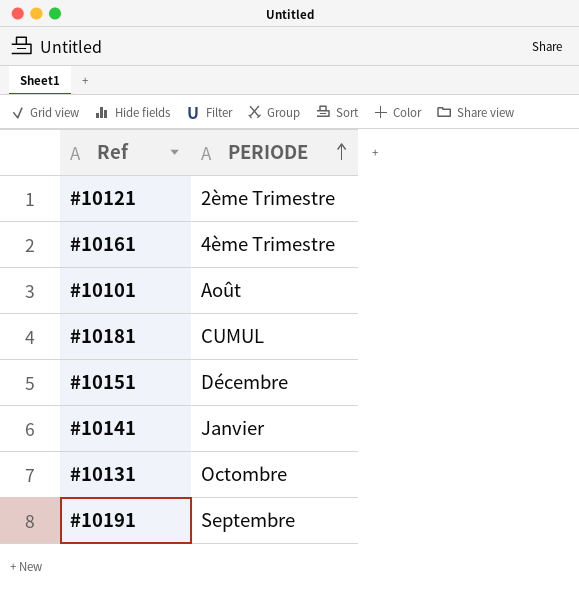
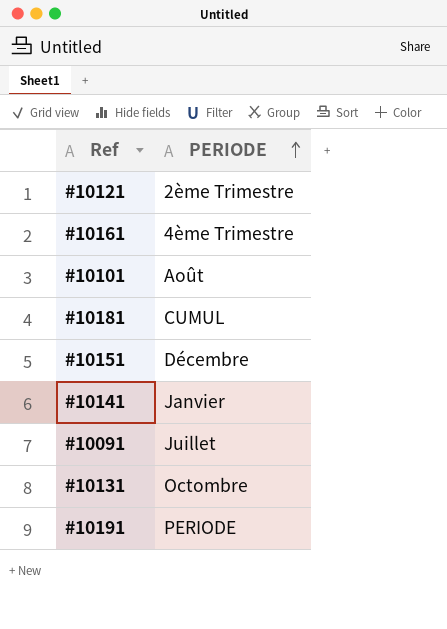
row #10091: none -> Juillet
#10191 | PERIODE: Septembre -> PERIODE

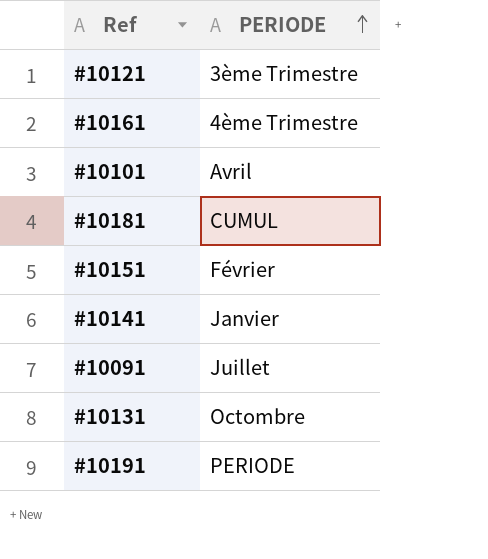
#10121 | PERIODE: 2ème Trimestre -> 3ème Trimestre
#10101 | PERIODE: Août -> Avril
#10151 | PERIODE: Décembre -> Février

